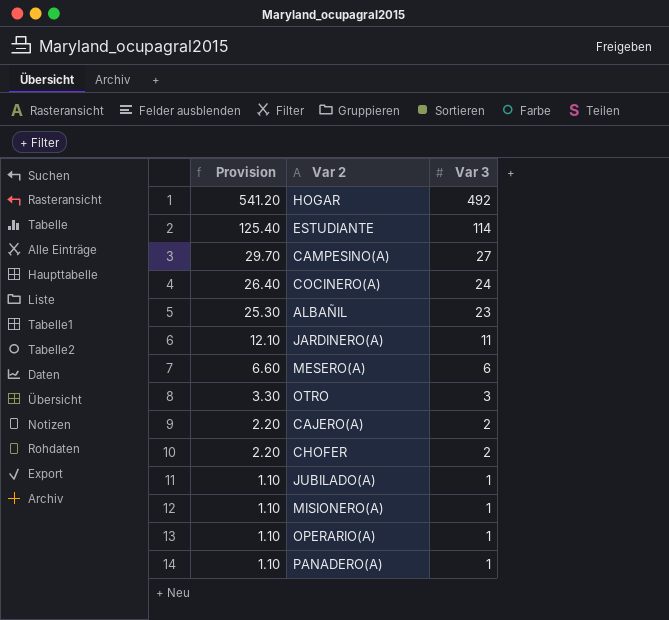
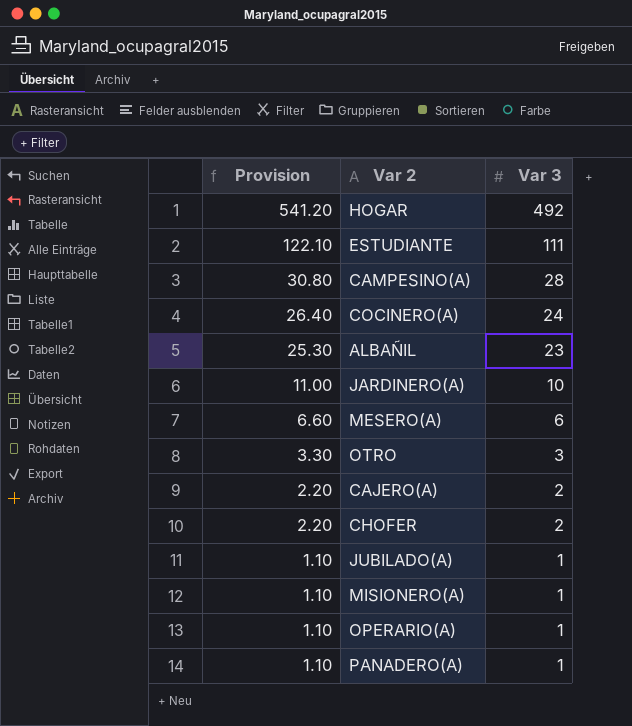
ESTUDIANTE | Provision: 125.40 -> 122.10
ESTUDIANTE | Var 3: 114 -> 111
CAMPESINO(A) | Provision: 29.70 -> 30.80
CAMPESINO(A) | Var 3: 27 -> 28
JARDINERO(A) | Provision: 12.10 -> 11.00
JARDINERO(A) | Var 3: 11 -> 10

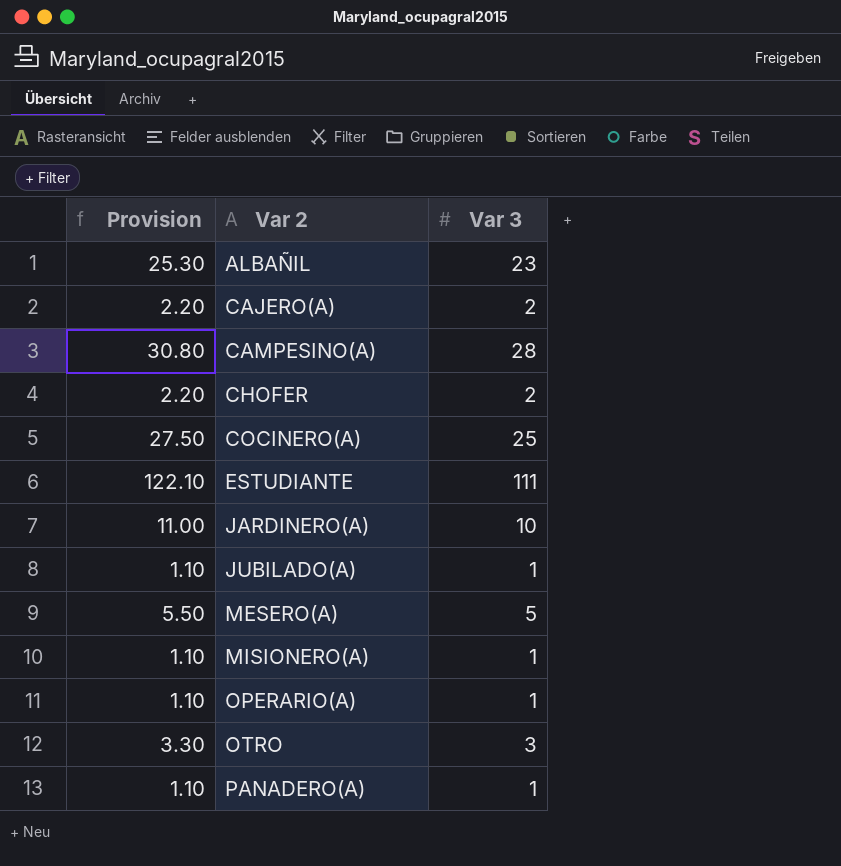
row order: Provision descending -> Var 2 ascending
row HOGAR: 541.20 | 492 -> none
COCINERO(A) | Provision: 26.40 -> 27.50
COCINERO(A) | Var 3: 24 -> 25
MESERO(A) | Provision: 6.60 -> 5.50
MESERO(A) | Var 3: 6 -> 5

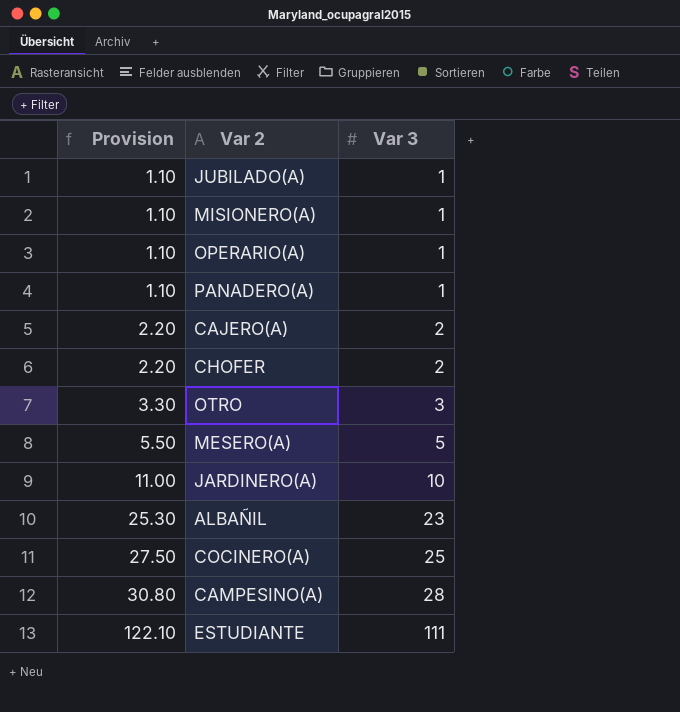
row order: Var 2 ascending -> Provision ascending

